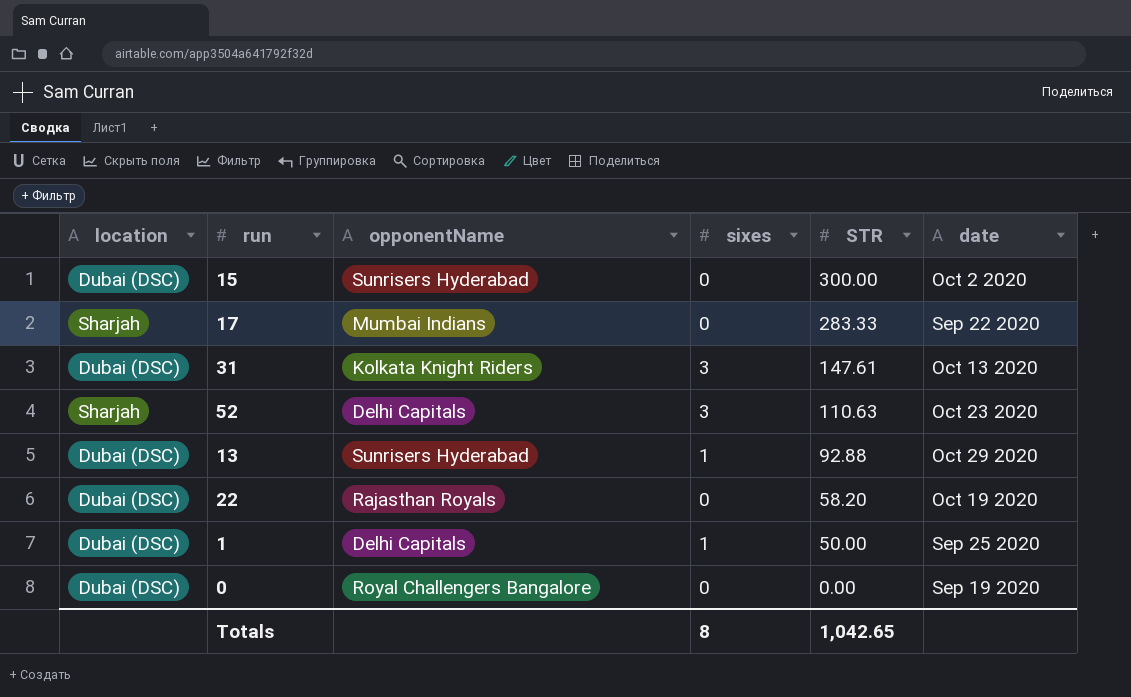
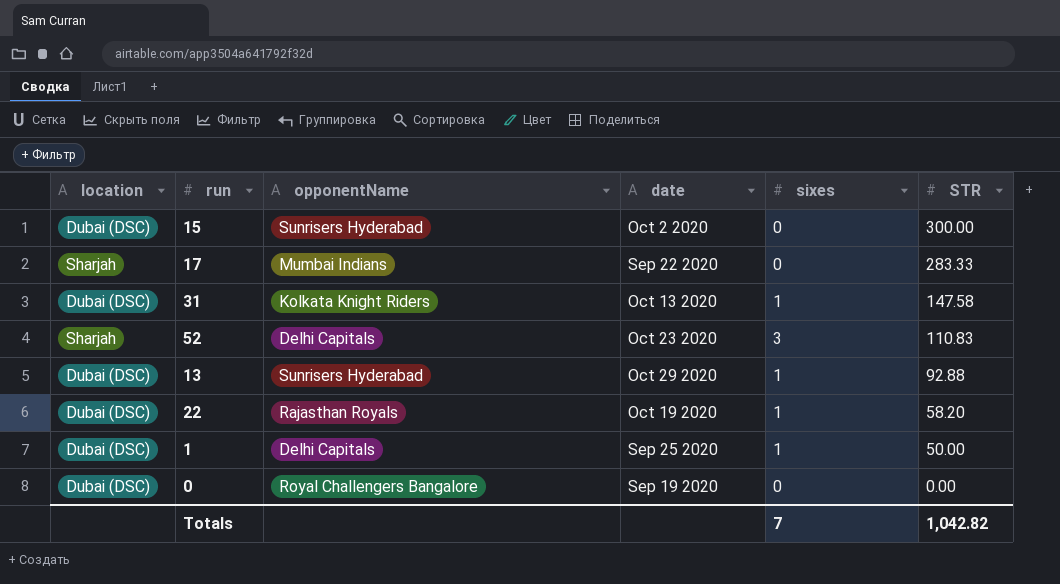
column date | position: 6 -> 4
31 | sixes: 3 -> 1
31 | STR: 147.61 -> 147.58
52 | STR: 110.63 -> 110.83
22 | sixes: 0 -> 1
Totals | sixes: 8 -> 7
Totals | STR: 1,042.65 -> 1,042.82

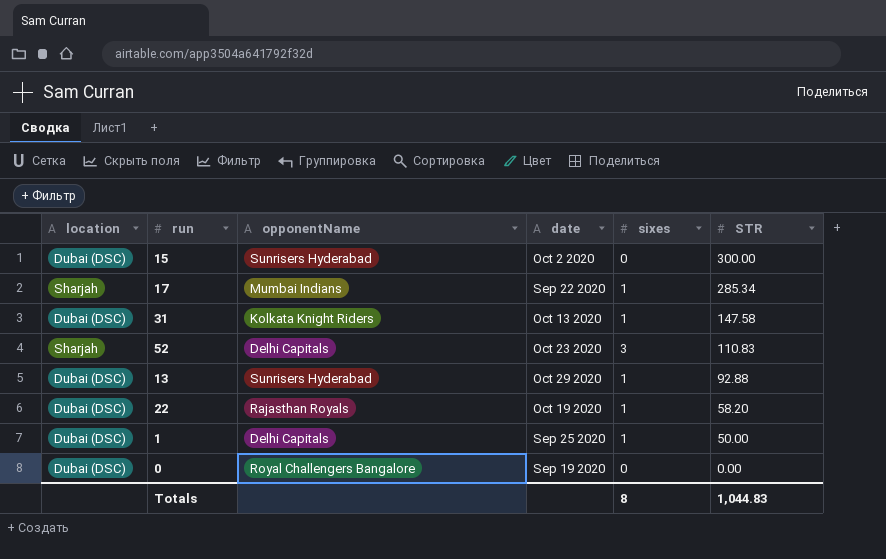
17 | sixes: 0 -> 1
17 | STR: 283.33 -> 285.34
Totals | sixes: 7 -> 8
Totals | STR: 1,042.82 -> 1,044.83

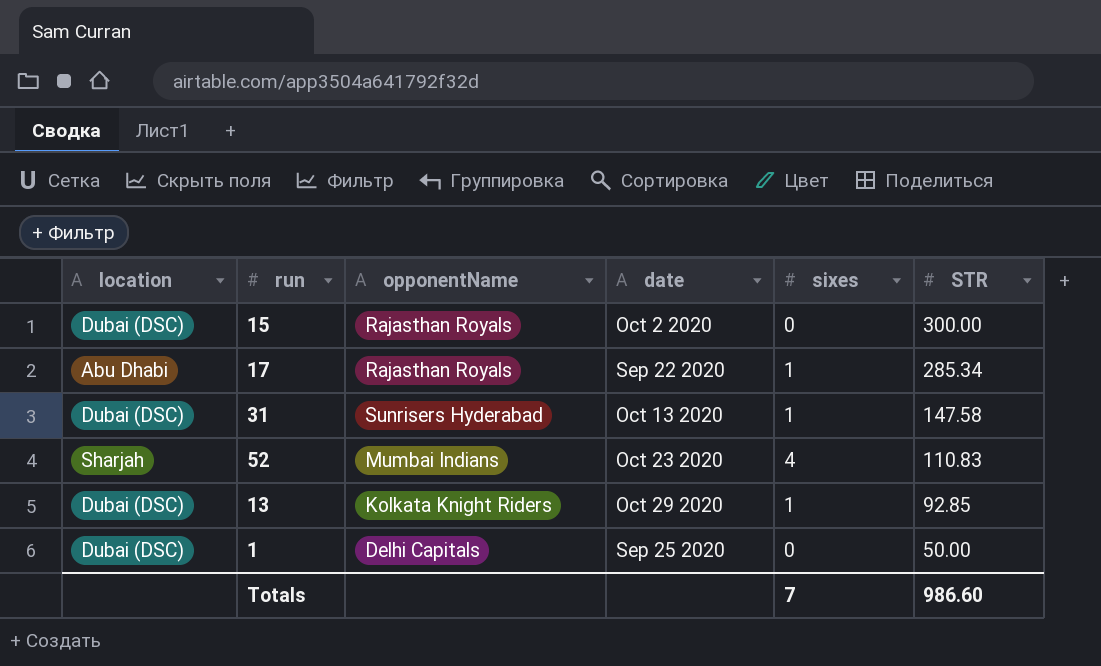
row 22: Dubai (DSC) | Rajasthan Royals | Oct 19 2020 | 1 | 58.20 -> none
row 0: Dubai (DSC) | Royal Challengers Bangalore | Sep 19 2020 | 0 | 0.00 -> none
15 | opponentName: Sunrisers Hyderabad -> Rajasthan Royals
17 | location: Sharjah -> Abu Dhabi
17 | opponentName: Mumbai Indians -> Rajasthan Royals
31 | opponentName: Kolkata Knight Riders -> Sunrisers Hyderabad
52 | opponentName: Delhi Capitals -> Mumbai Indians
52 | sixes: 3 -> 4
13 | opponentName: Sunrisers Hyderabad -> Kolkata Knight Riders
13 | STR: 92.88 -> 92.85
1 | sixes: 1 -> 0
Totals | sixes: 8 -> 7
Totals | STR: 1,044.83 -> 986.60

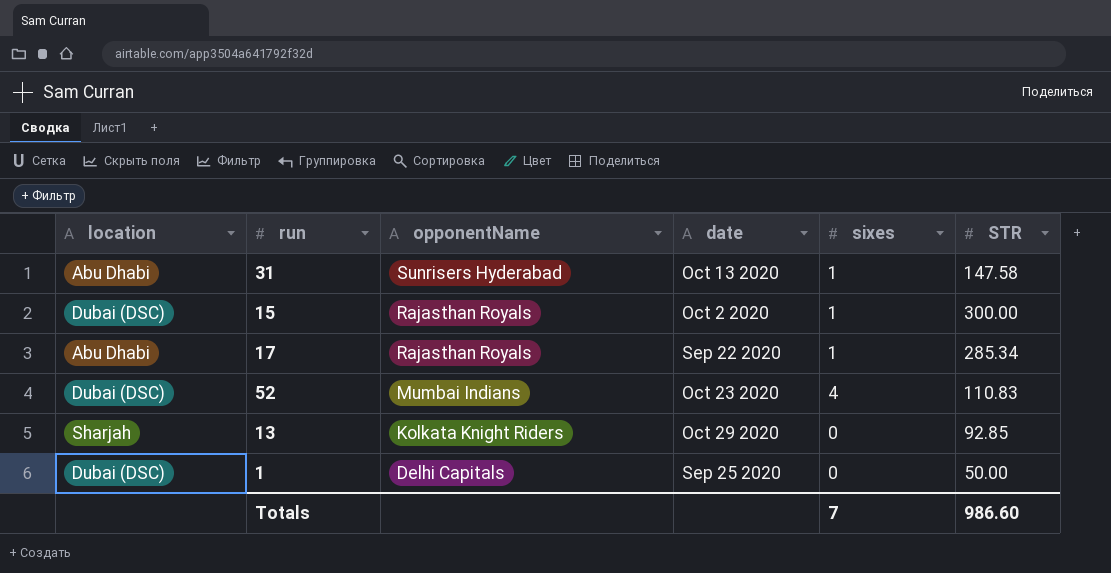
row order: STR descending -> opponentName descending
31 | location: Dubai (DSC) -> Abu Dhabi
15 | sixes: 0 -> 1
52 | location: Sharjah -> Dubai (DSC)
13 | location: Dubai (DSC) -> Sharjah
13 | sixes: 1 -> 0

